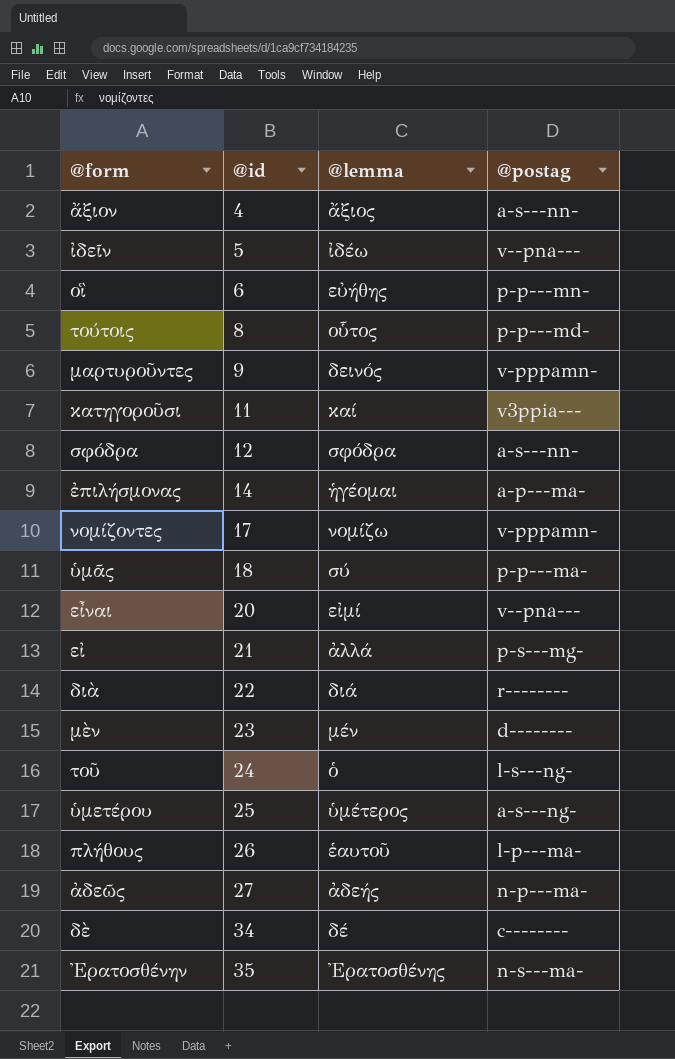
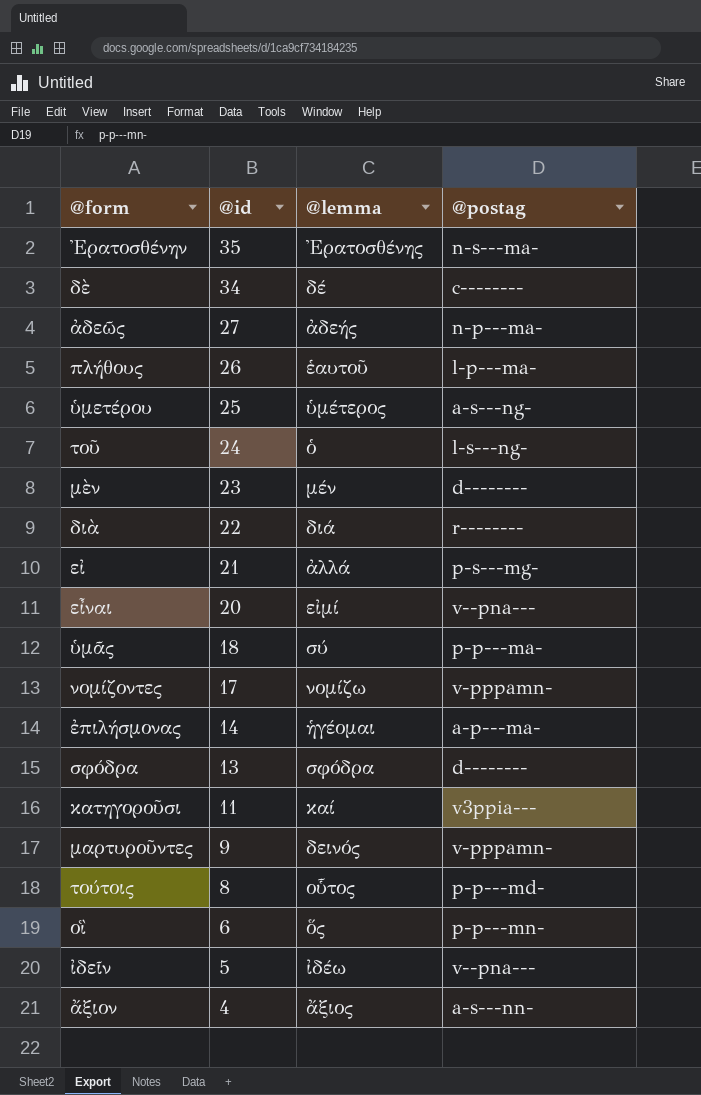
row order: @id ascending -> @id descending
σφόδρα | @id: 12 -> 13
σφόδρα | @postag: a-s---nn- -> d--------
οἳ | @lemma: εὐήθης -> ὅς

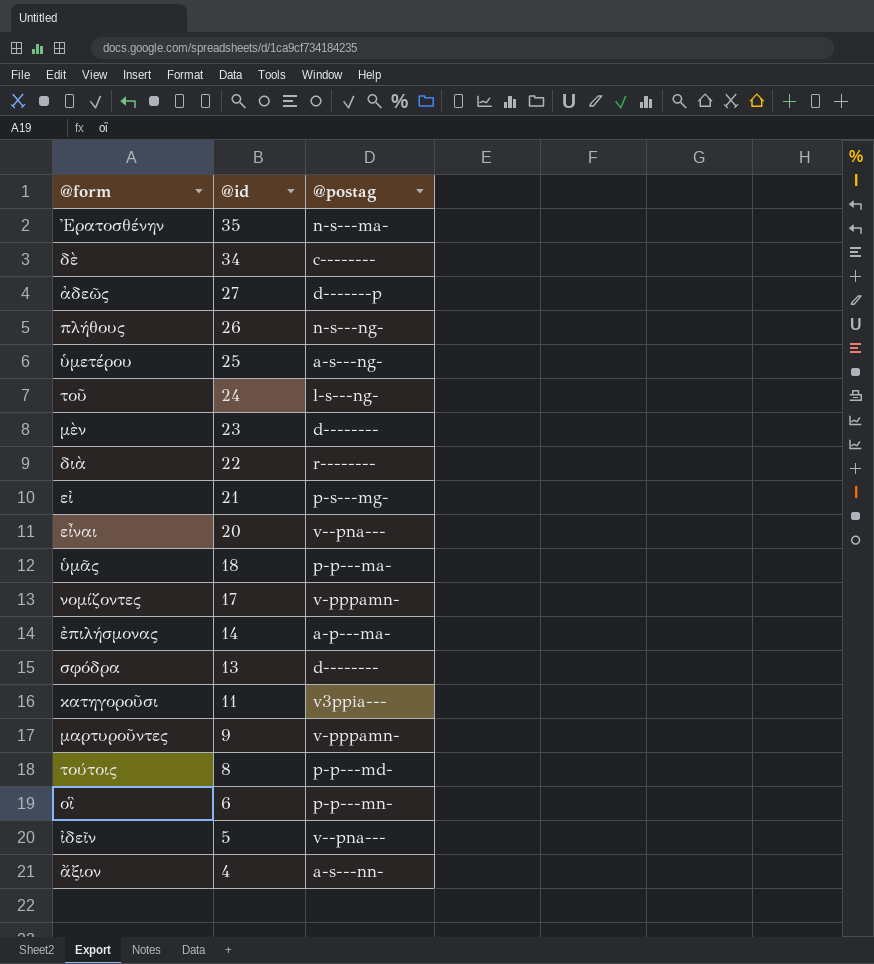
column @lemma | position: 3 -> none
ἀδεῶς | @postag: n-p---ma- -> d-------p
πλήθους | @postag: l-p---ma- -> n-s---ng-

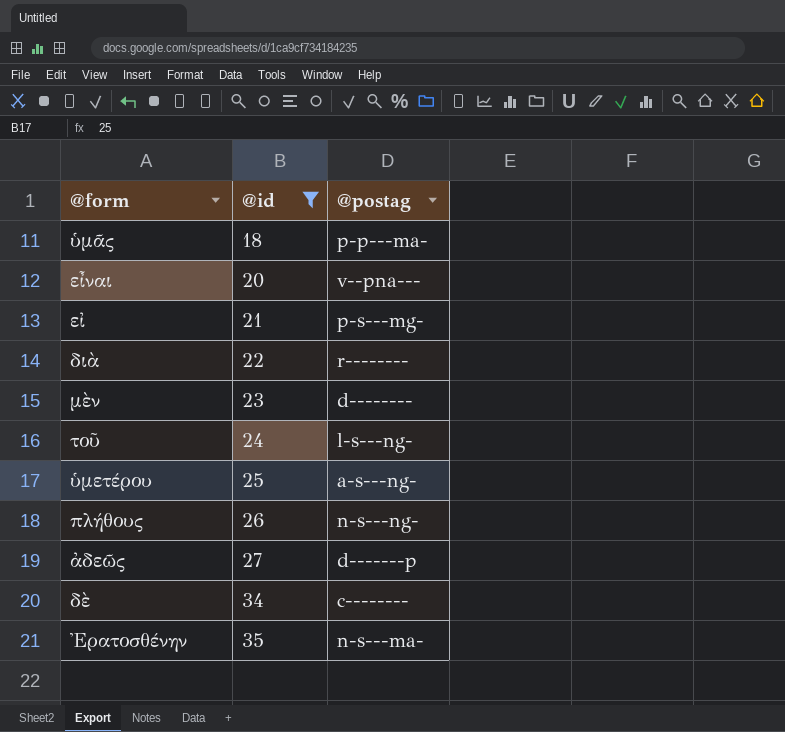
filter: none -> @id >= 18
row order: @id descending -> @id ascending

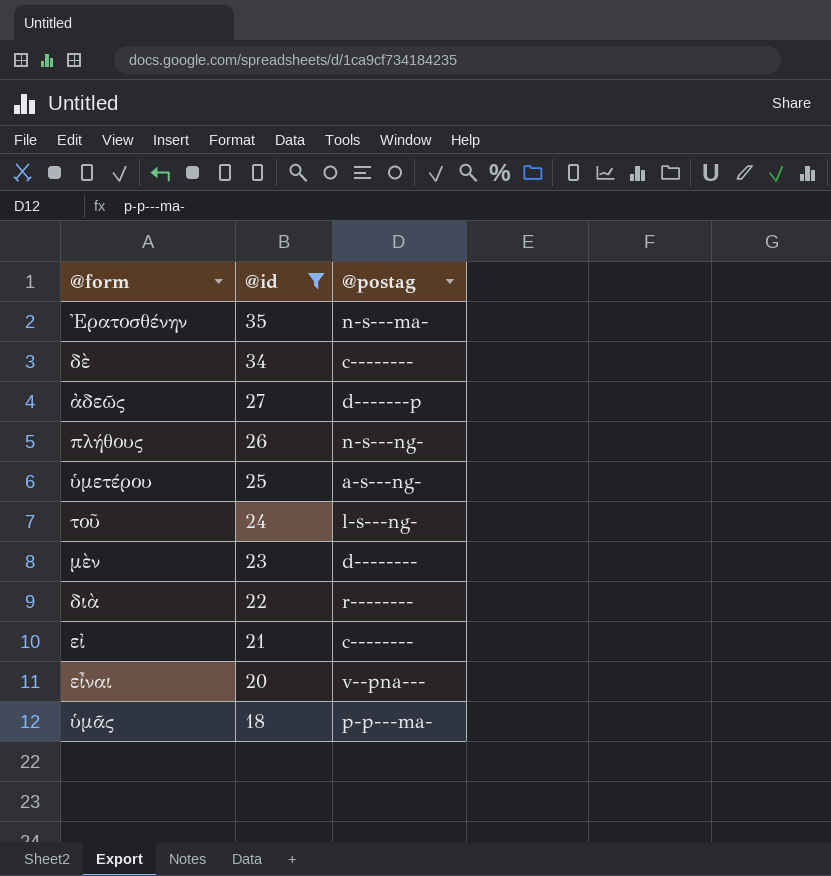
row order: @id ascending -> @id descending
εἰ | @postag: p-s---mg- -> c--------

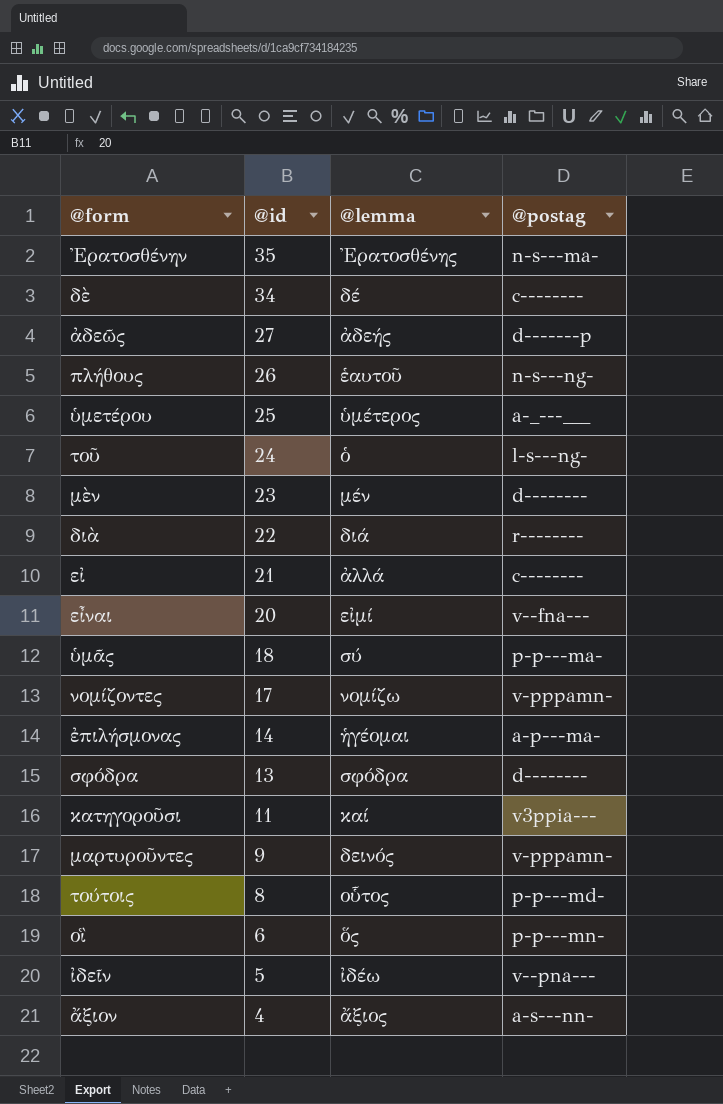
filter: @id >= 18 -> none
column @lemma | position: none -> 3
ὑμετέρου | @postag: a-s---ng- -> a-_---___
εἶναι | @postag: v--pna--- -> v--fna---

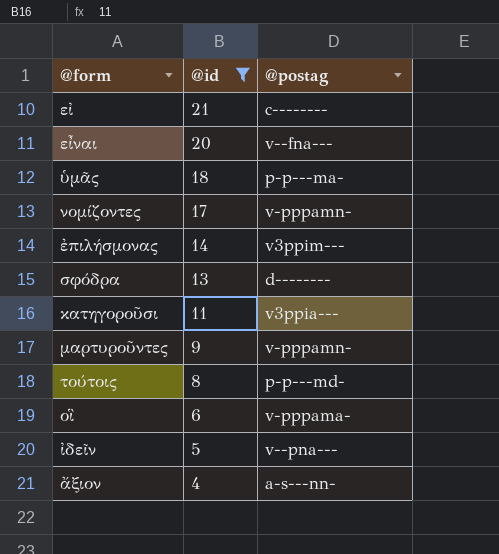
filter: none -> @id <= 21
column @lemma | position: 3 -> none
ἐπιλήσμονας | @postag: a-p---ma- -> v3ppim---
οἳ | @postag: p-p---mn- -> v-pppama-

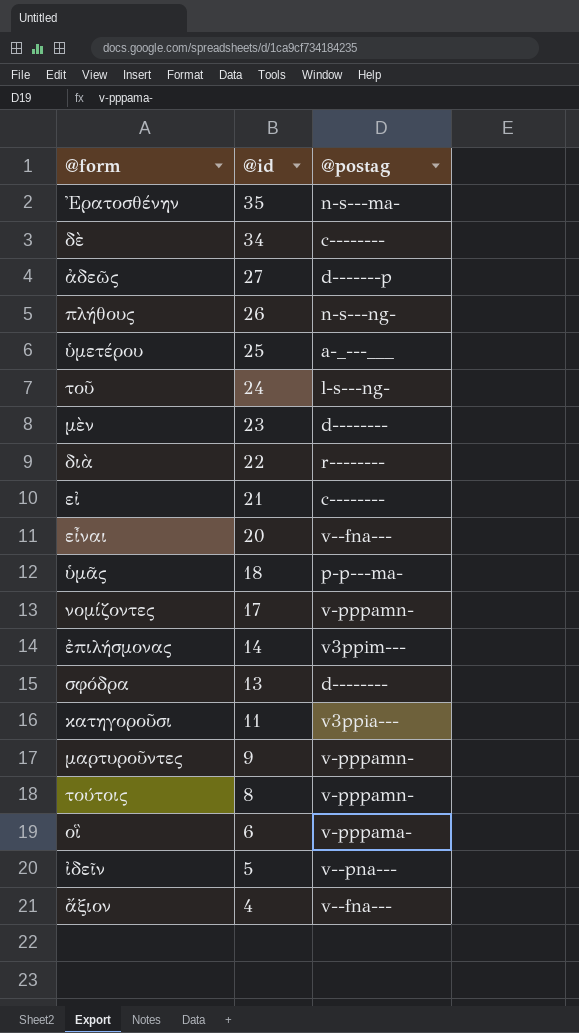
filter: @id <= 21 -> none
τούτοις | @postag: p-p---md- -> v-pppamn-
ἄξιον | @postag: a-s---nn- -> v--fna---

